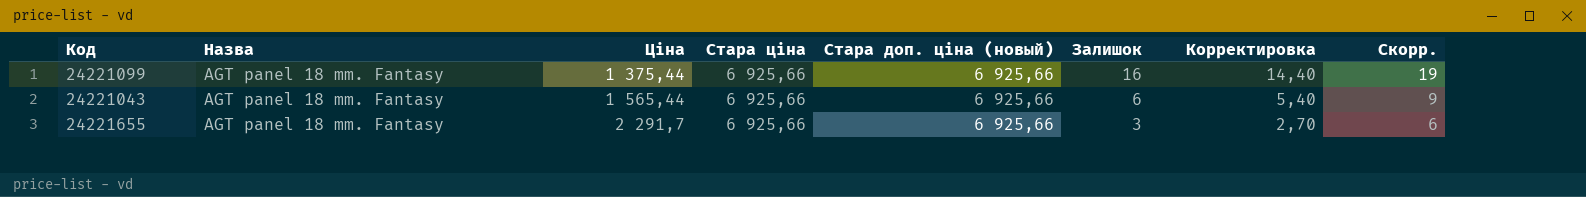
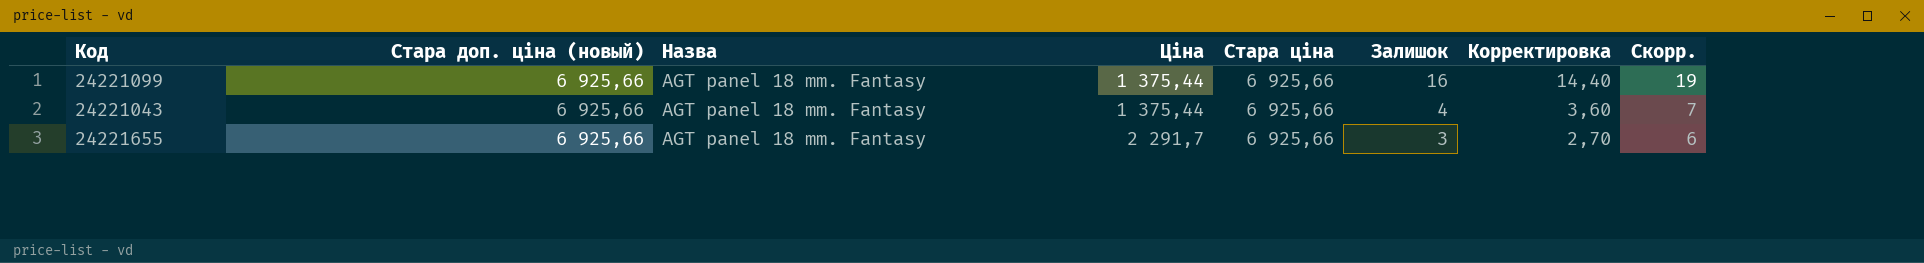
column Стара доп. ціна (новый) | position: 5 -> 2
24221043 | Ціна: 1 565,44 -> 1 375,44
24221043 | Залишок: 6 -> 4
24221043 | Корректировка: 5,40 -> 3,60
24221043 | Скорр.: 9 -> 7

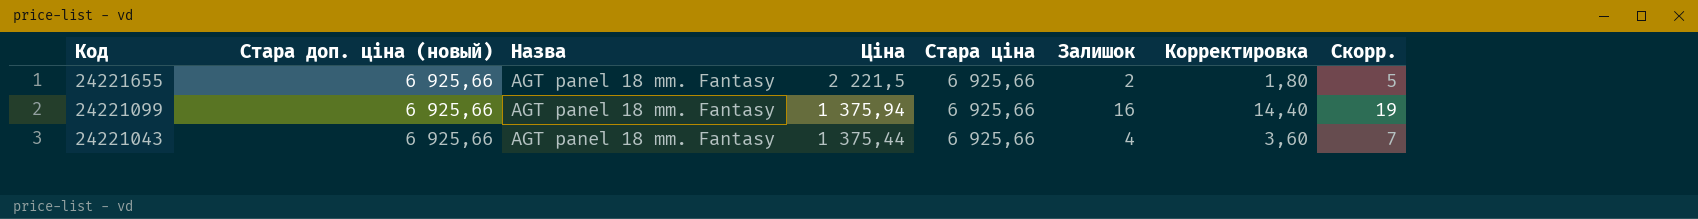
row order: Ціна ascending -> Код descending
24221655 | Ціна: 2 291,7 -> 2 221,5
24221655 | Залишок: 3 -> 2
24221655 | Корректировка: 2,70 -> 1,80
24221655 | Скорр.: 6 -> 5
24221099 | Ціна: 1 375,44 -> 1 375,94

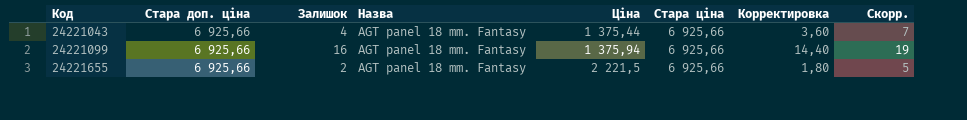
row order: Код descending -> Код ascending
column name: Стара доп. ціна (новый) -> Стара доп. ціна
column Залишок | position: 6 -> 3

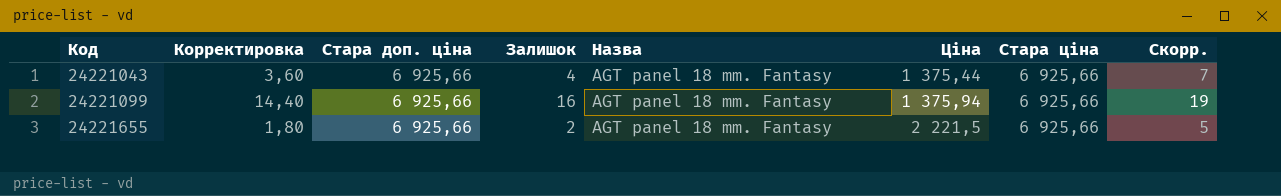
column Корректировка | position: 7 -> 2

